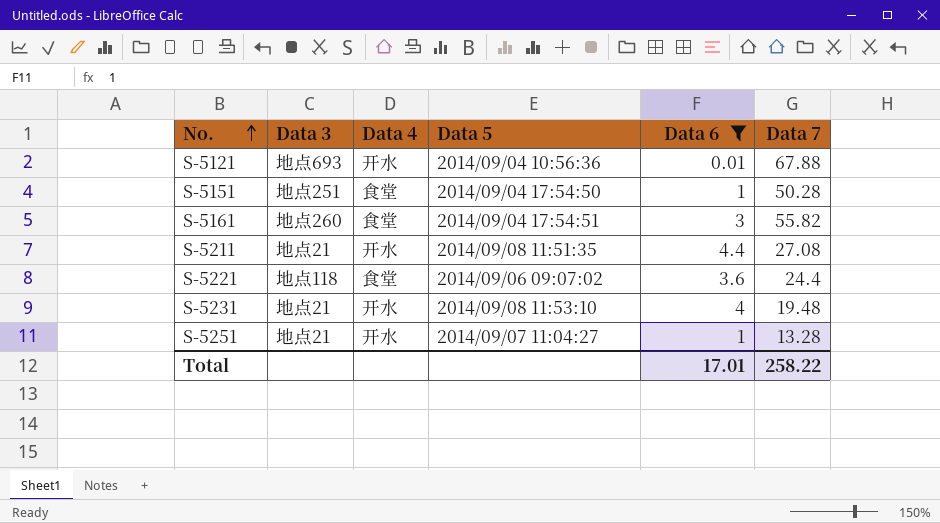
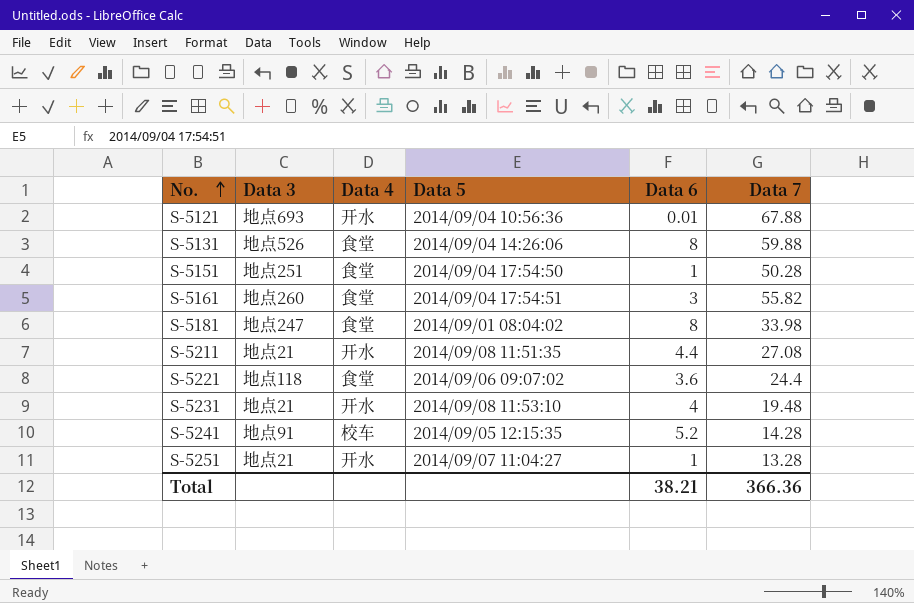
filter: Data 6 <= 4.4 -> none
Total | Data 6: 17.01 -> 38.21
Total | Data 7: 258.22 -> 366.36

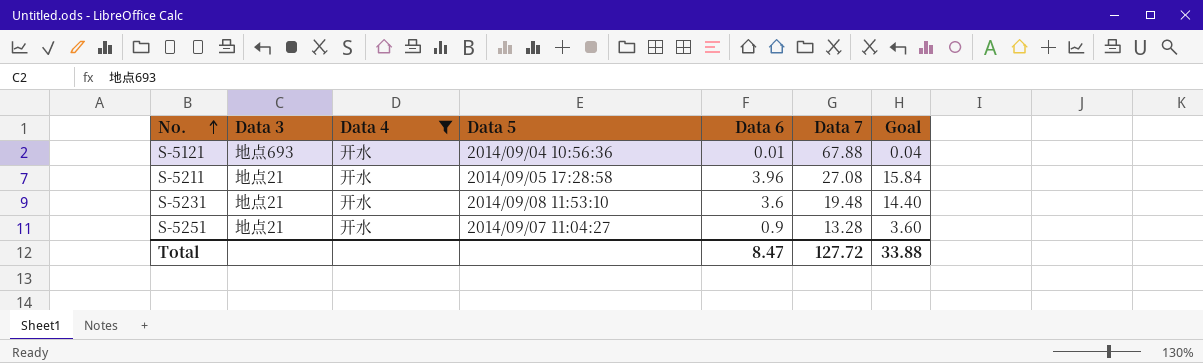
filter: none -> Data 4 = 开水
column Goal | formula: none -> [Data 6] * 4
S-5211 | Data 5: 2014/09/08 11:51:35 -> 2014/09/05 17:28:58
S-5211 | Data 6: 4.4 -> 3.96
S-5231 | Data 6: 4 -> 3.6
S-5251 | Data 6: 1 -> 0.9
Total | Data 6: 38.21 -> 8.47
Total | Data 7: 366.36 -> 127.72

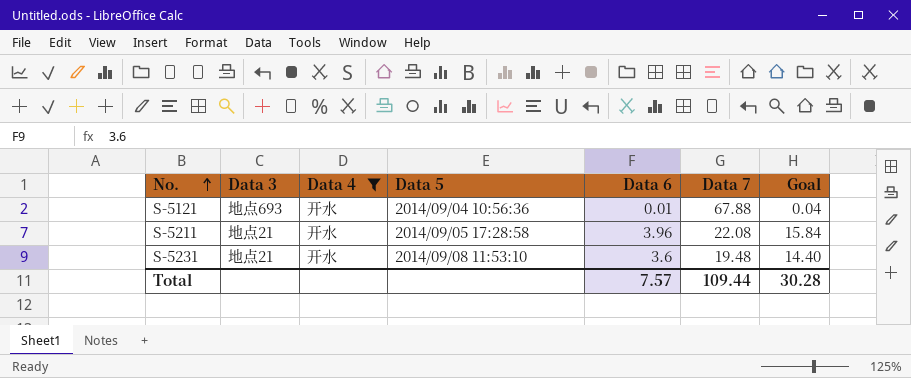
row S-5251: 地点21 | 开水 | 2014/09/07 11:04:27 | 0.9 | 13.28 | 3.60 -> none
S-5211 | Data 7: 27.08 -> 22.08
Total | Data 6: 8.47 -> 7.57
Total | Data 7: 127.72 -> 109.44
Total | Goal: 33.88 -> 30.28

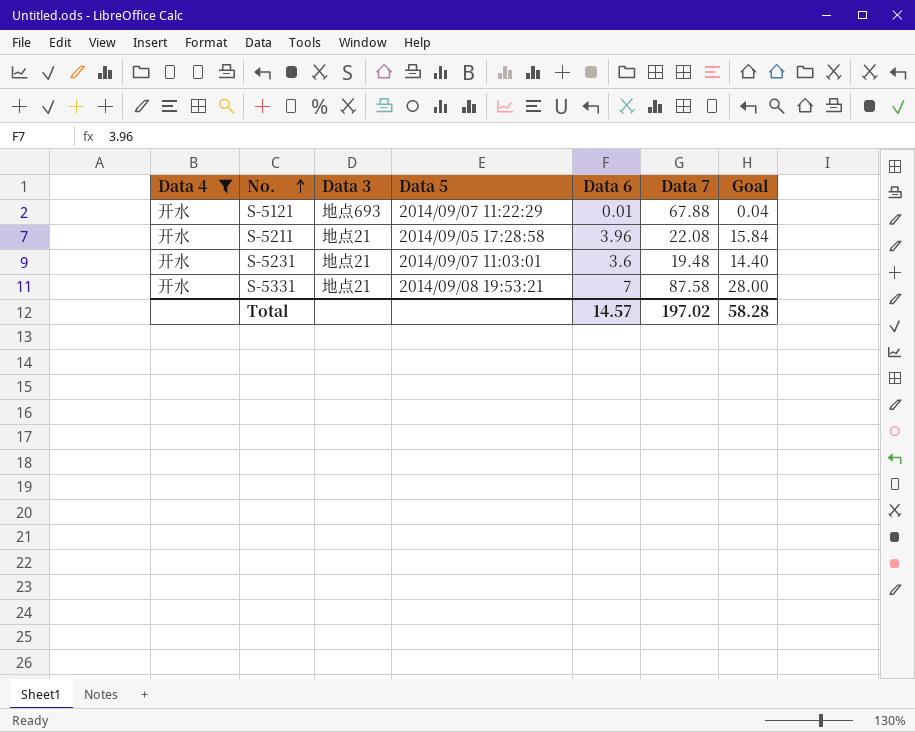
column Data 4 | position: 3 -> 1
S-5121 | Data 5: 2014/09/04 10:56:36 -> 2014/09/07 11:22:29
S-5231 | Data 5: 2014/09/08 11:53:10 -> 2014/09/07 11:03:01
row S-5331: none -> 开水 | 地点21 | 2014/09/08 19:53:21 | 7 | 87.58 | 28.00
Total | Data 6: 7.57 -> 14.57
Total | Data 7: 109.44 -> 197.02
Total | Goal: 30.28 -> 58.28

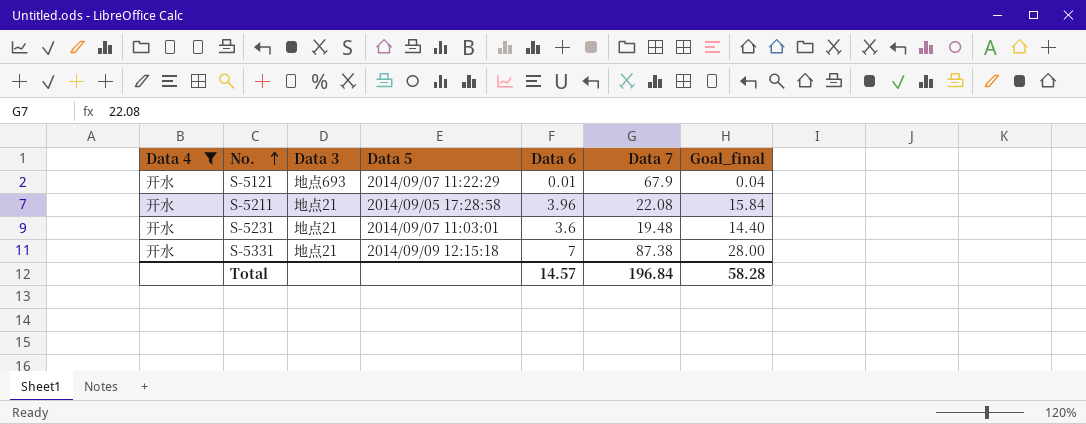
column name: Goal -> Goal_final
S-5121 | Data 7: 67.88 -> 67.9
S-5331 | Data 5: 2014/09/08 19:53:21 -> 2014/09/09 12:15:18
S-5331 | Data 7: 87.58 -> 87.38
Total | Data 7: 197.02 -> 196.84

